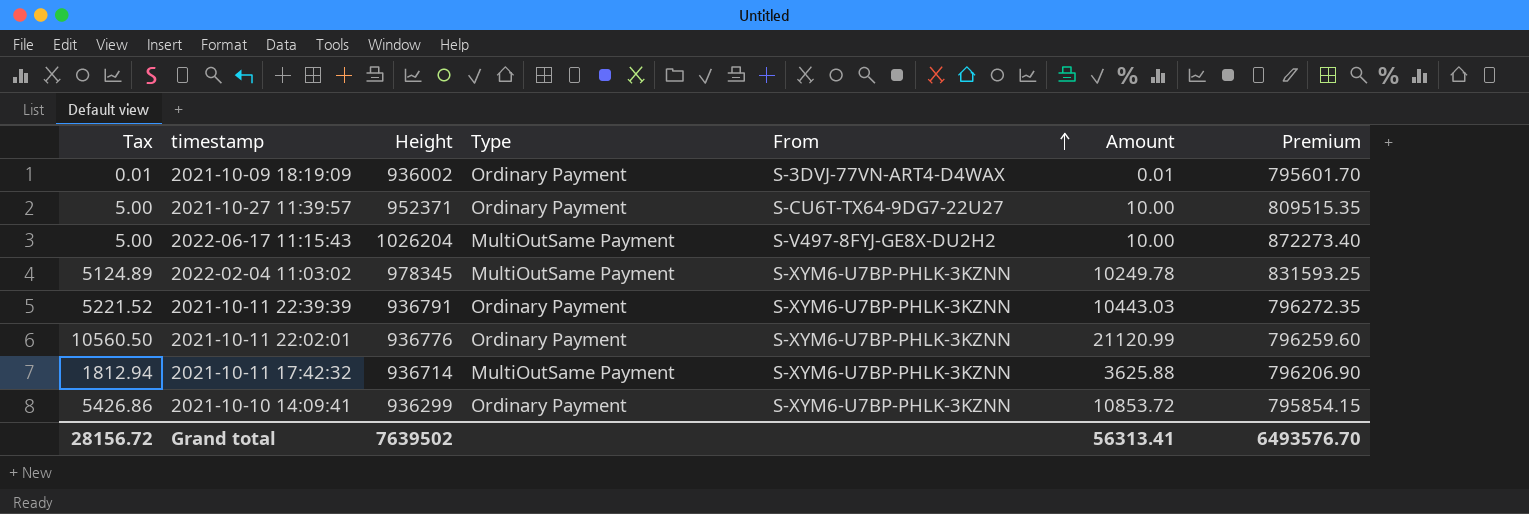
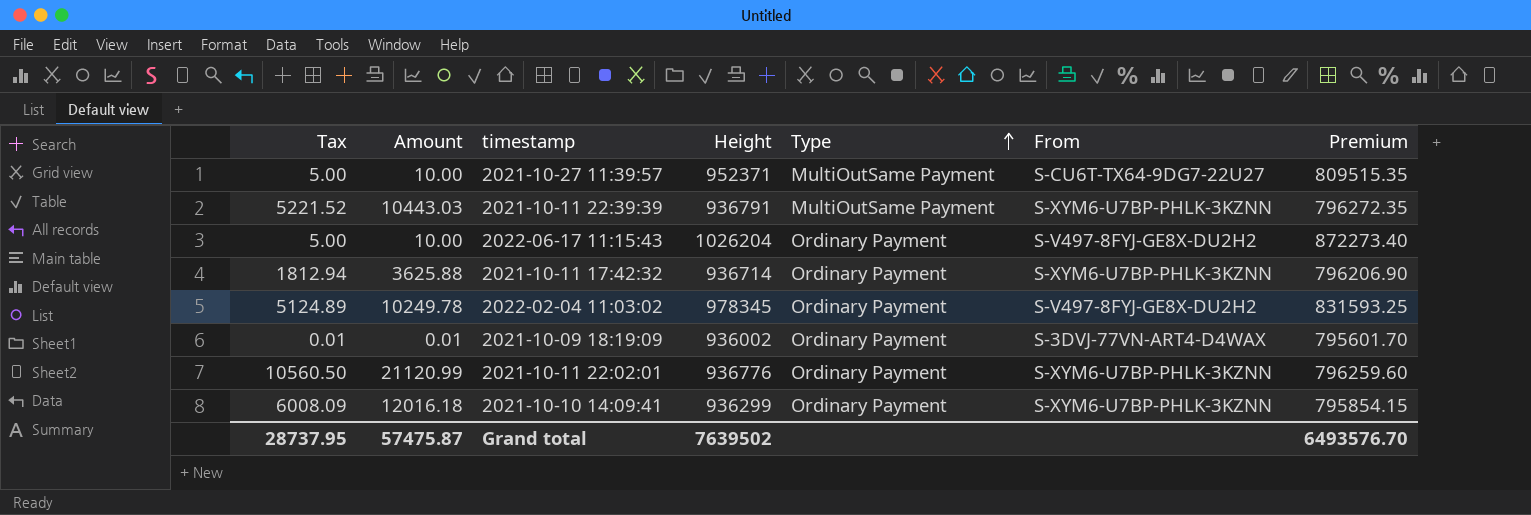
row order: From ascending -> Type ascending
column Amount | position: 6 -> 2
2021-10-27 11:39:57 | Type: Ordinary Payment -> MultiOutSame Payment
2021-10-11 22:39:39 | Type: Ordinary Payment -> MultiOutSame Payment
2022-06-17 11:15:43 | Type: MultiOutSame Payment -> Ordinary Payment
2021-10-11 17:42:32 | Type: MultiOutSame Payment -> Ordinary Payment
2022-02-04 11:03:02 | Type: MultiOutSame Payment -> Ordinary Payment
2022-02-04 11:03:02 | From: S-XYM6-U7BP-PHLK-3KZNN -> S-V497-8FYJ-GE8X-DU2H2
2021-10-10 14:09:41 | Tax: 5426.86 -> 6008.09
2021-10-10 14:09:41 | Amount: 10853.72 -> 12016.18
Grand total | Tax: 28156.72 -> 28737.95
Grand total | Amount: 56313.41 -> 57475.87

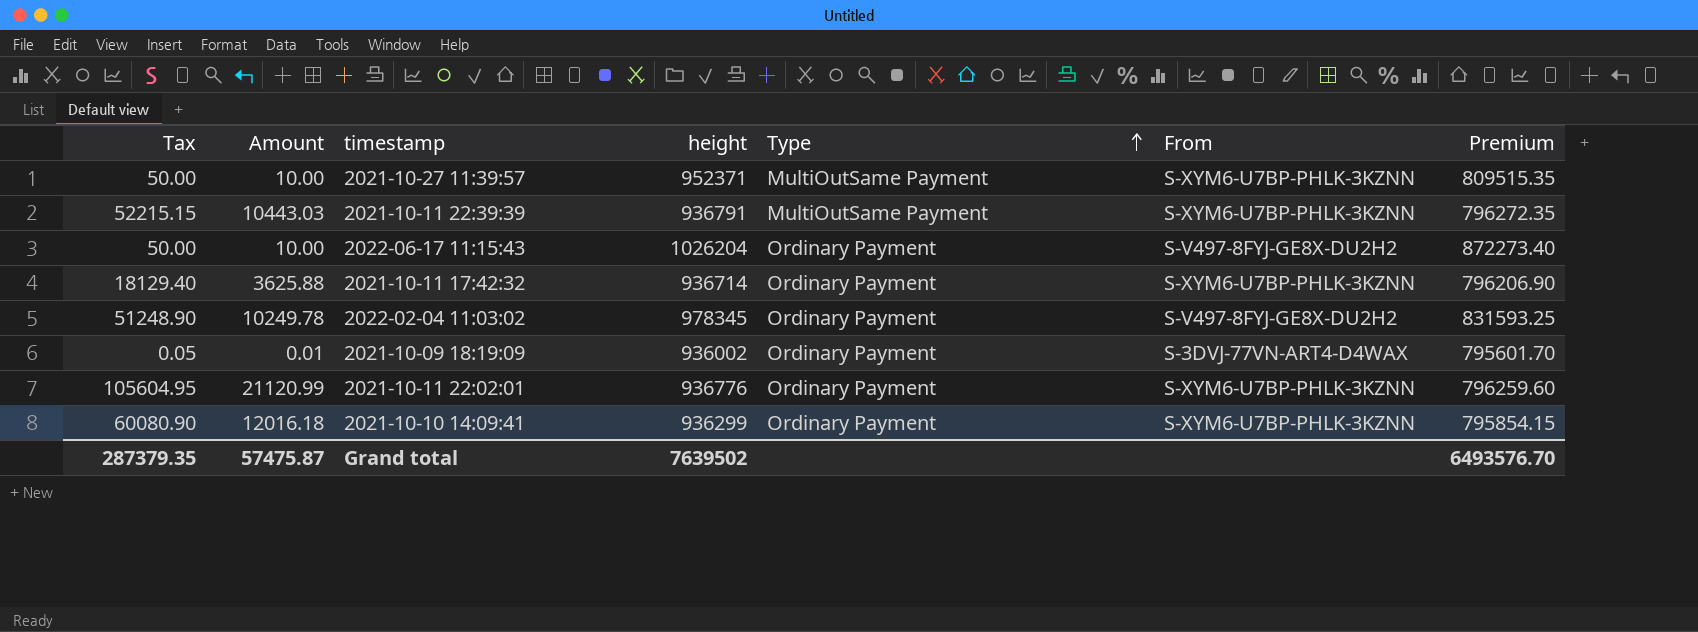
column Tax | formula: [Amount] * 0.5 -> [Amount] * 5
column name: Height -> height
2021-10-27 11:39:57 | From: S-CU6T-TX64-9DG7-22U27 -> S-XYM6-U7BP-PHLK-3KZNN
Grand total | Tax: 28737.95 -> 287379.35

